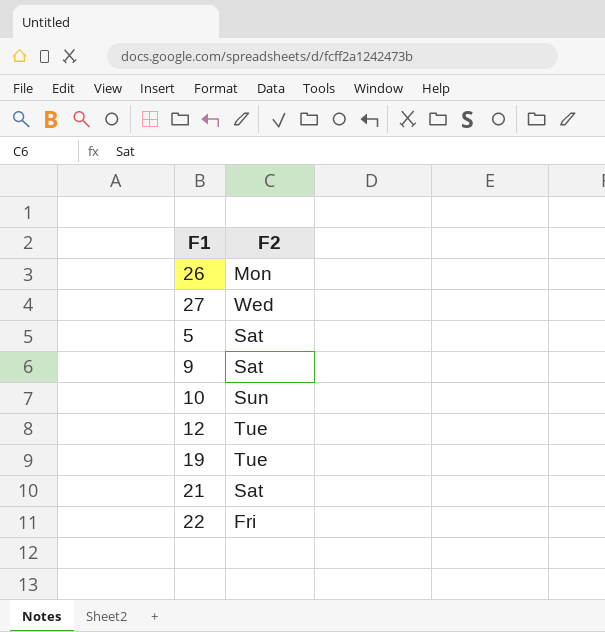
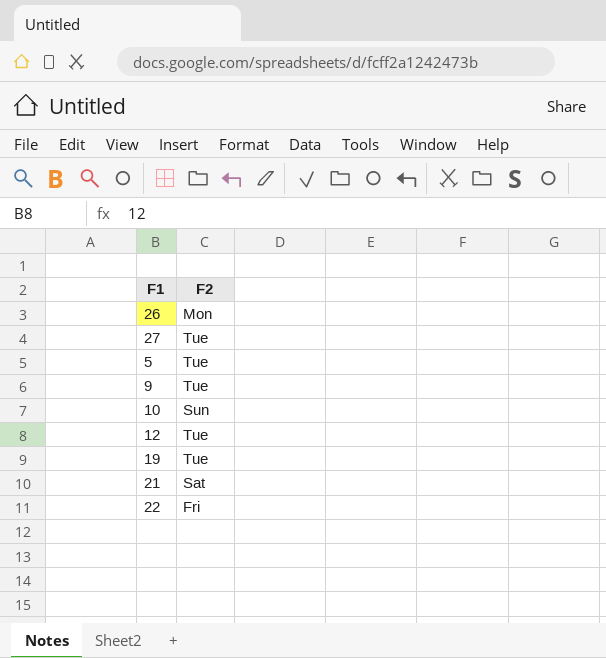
27 | F2: Wed -> Tue
5 | F2: Sat -> Tue
9 | F2: Sat -> Tue

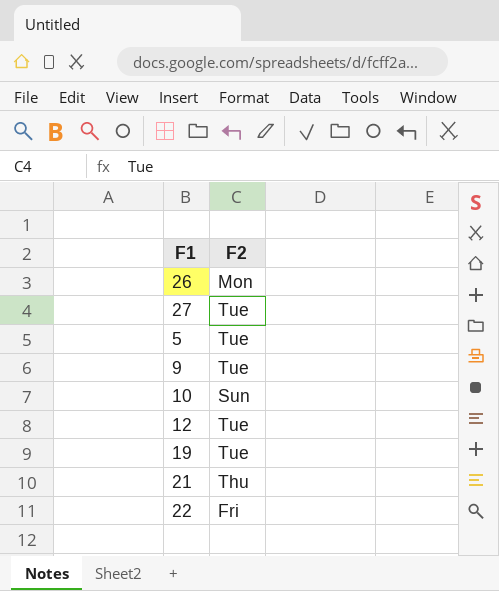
21 | F2: Sat -> Thu

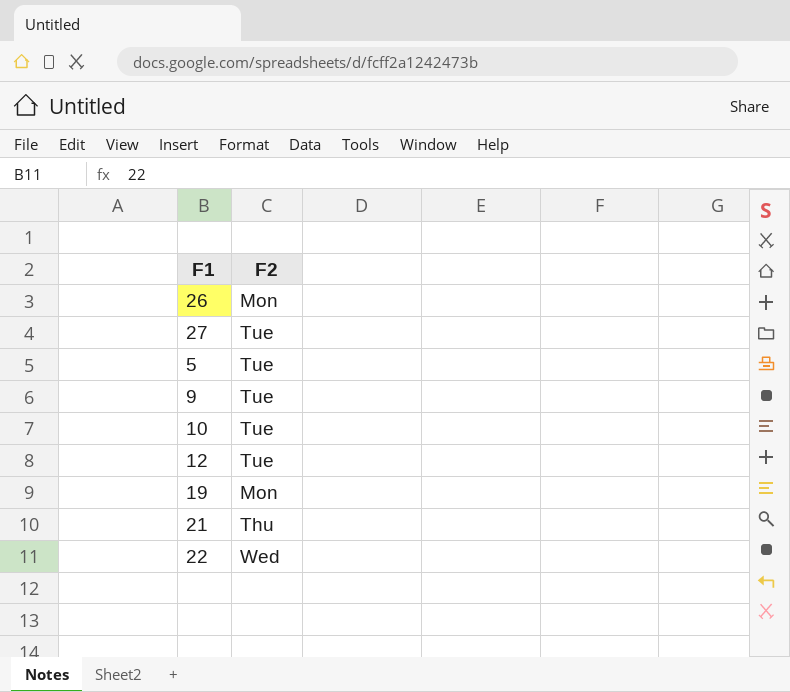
10 | F2: Sun -> Tue
19 | F2: Tue -> Mon
22 | F2: Fri -> Wed

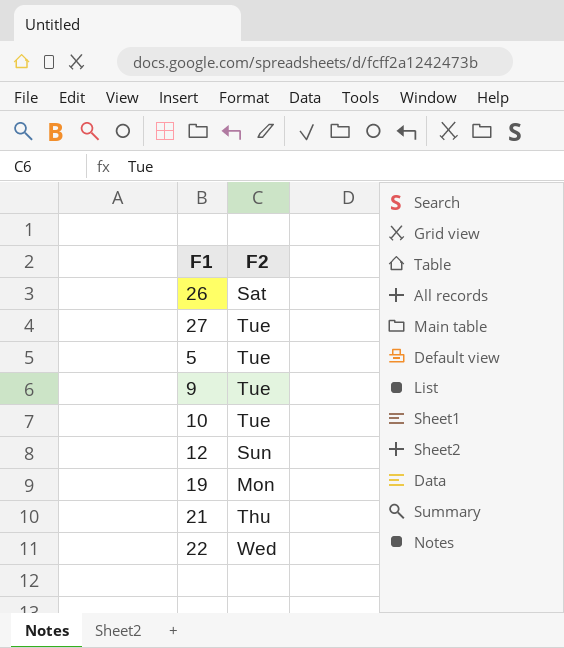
26 | F2: Mon -> Sat
12 | F2: Tue -> Sun

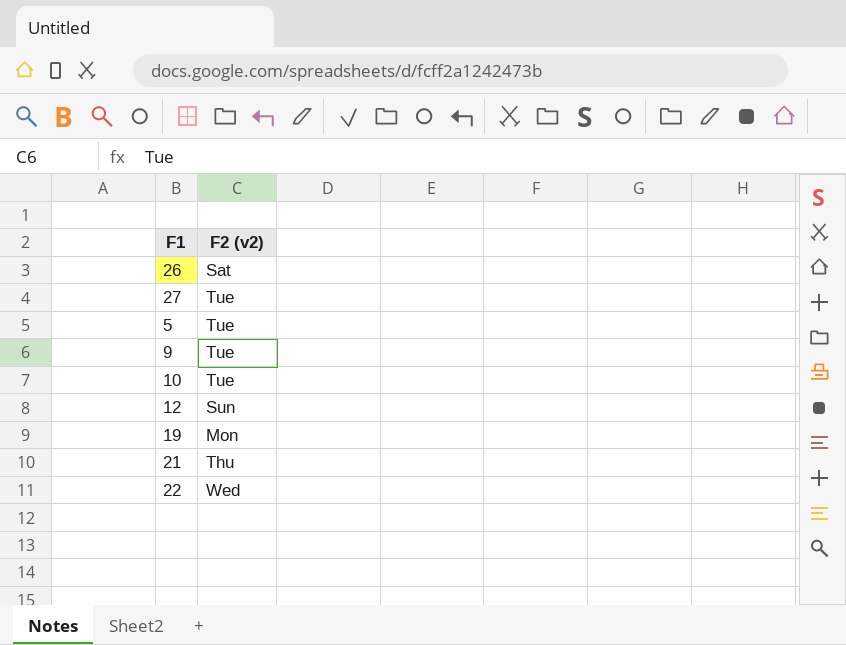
column name: F2 -> F2 (v2)

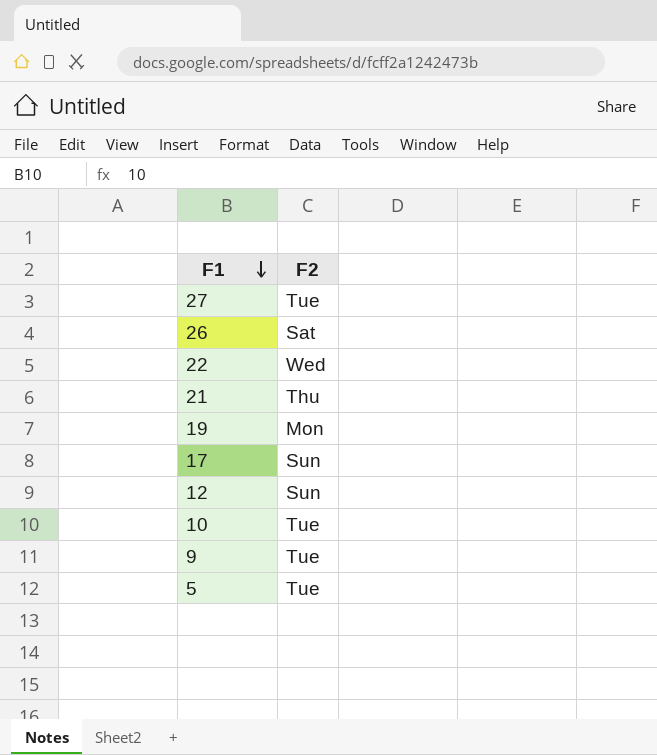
row order: none -> F1 descending
column name: F2 (v2) -> F2
row 17: none -> Sun

